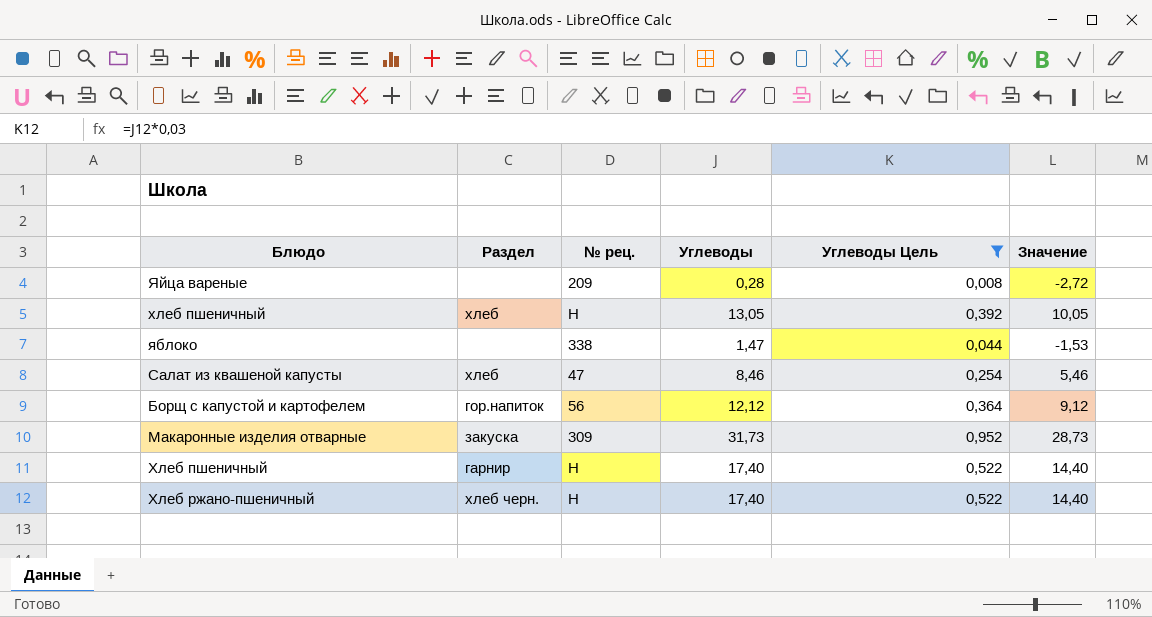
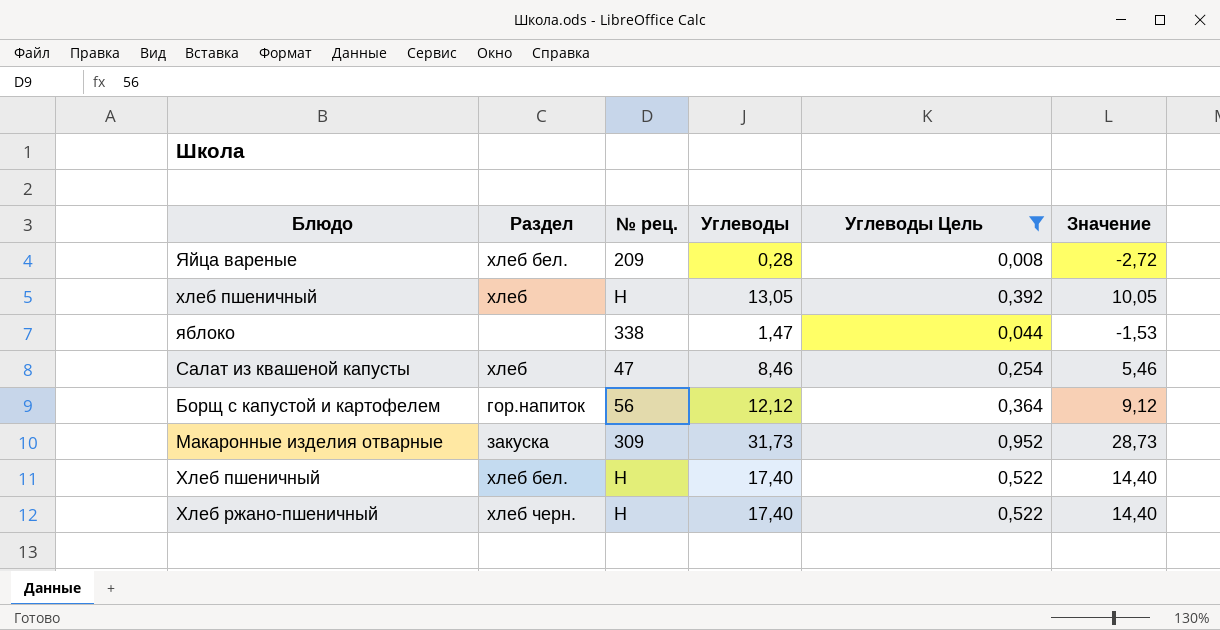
Яйца вареные | Раздел: none -> хлеб бел.
Хлеб пшеничный | Раздел: гарнир -> хлеб бел.

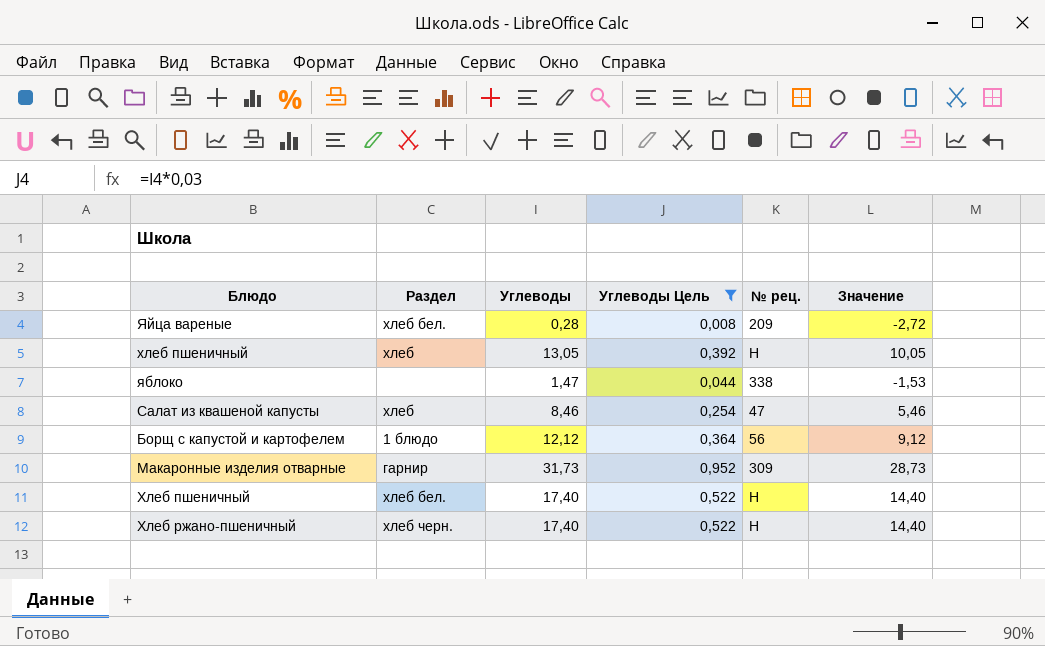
column № рец. | position: 3 -> 5
Борщ с капустой и картофелем | Раздел: гор.напиток -> 1 блюдо
Макаронные изделия отварные | Раздел: закуска -> гарнир

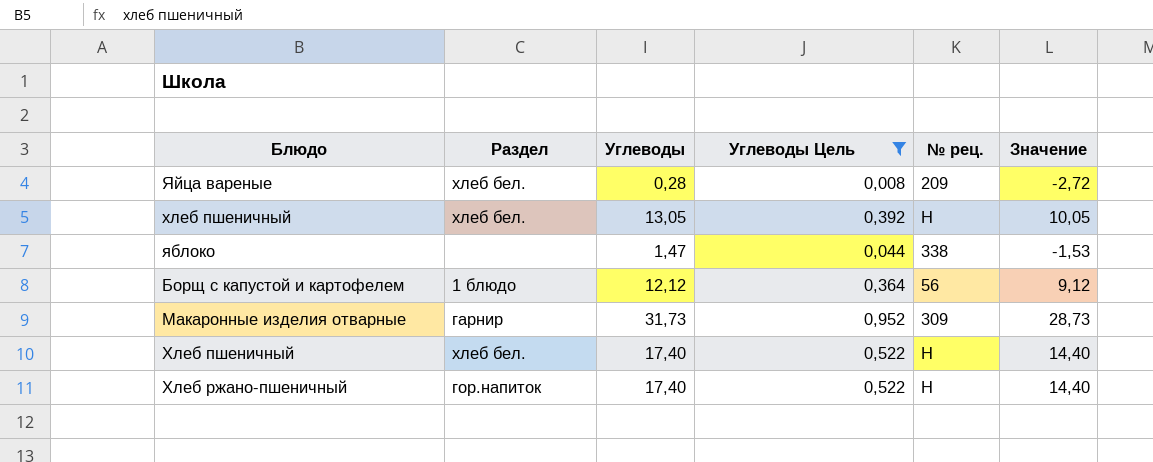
row Салат из квашеной капусты: хлеб | 8,46 | 0,254 | 47 | 5,46 -> none
хлеб пшеничный | Раздел: хлеб -> хлеб бел.
Хлеб ржано-пшеничный | Раздел: хлеб черн. -> гор.напиток

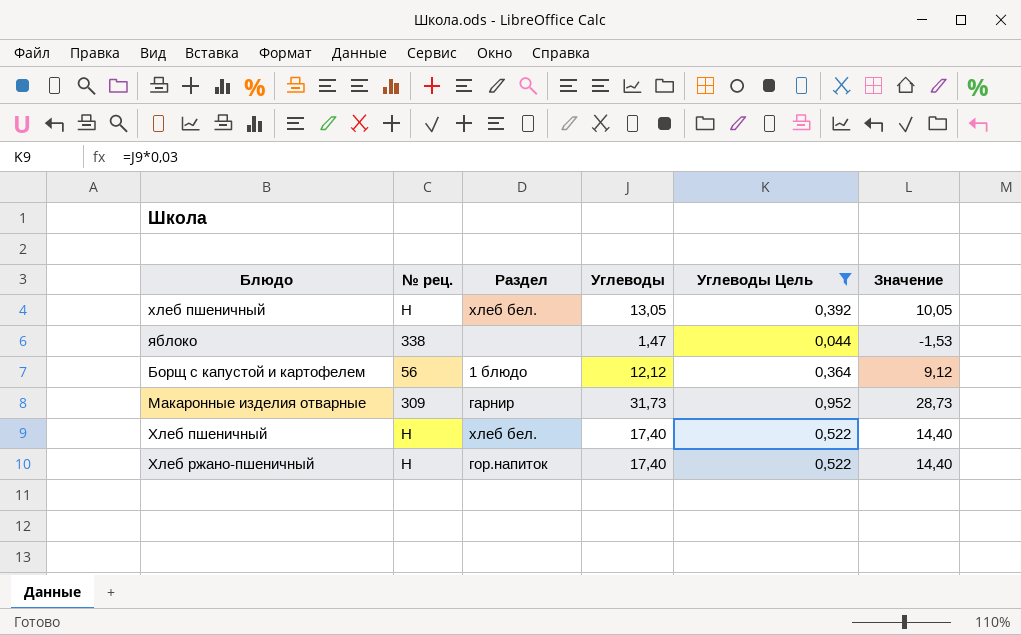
column № рец. | position: 5 -> 2
row Яйца вареные: хлеб бел. | 0,28 | 0,008 | 209 | -2,72 -> none

